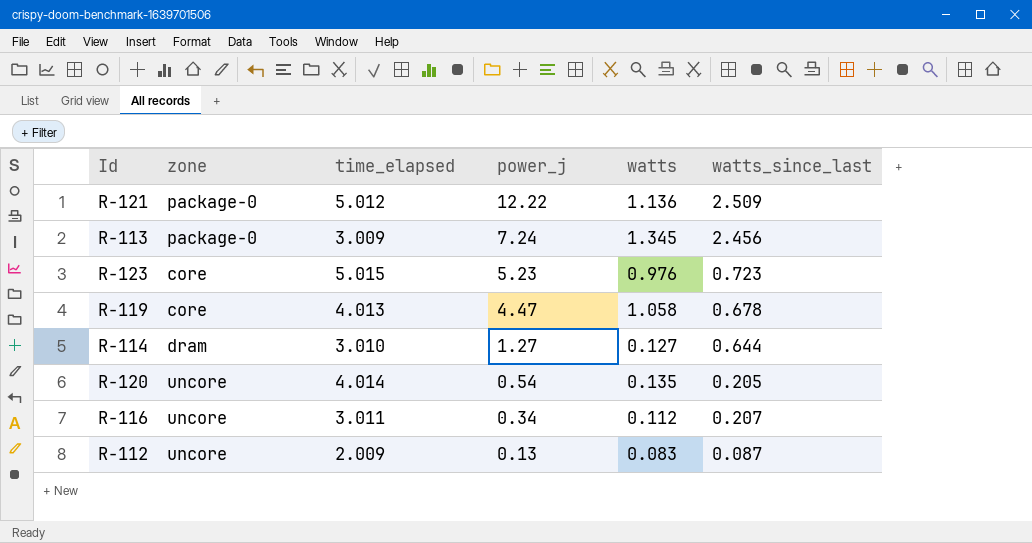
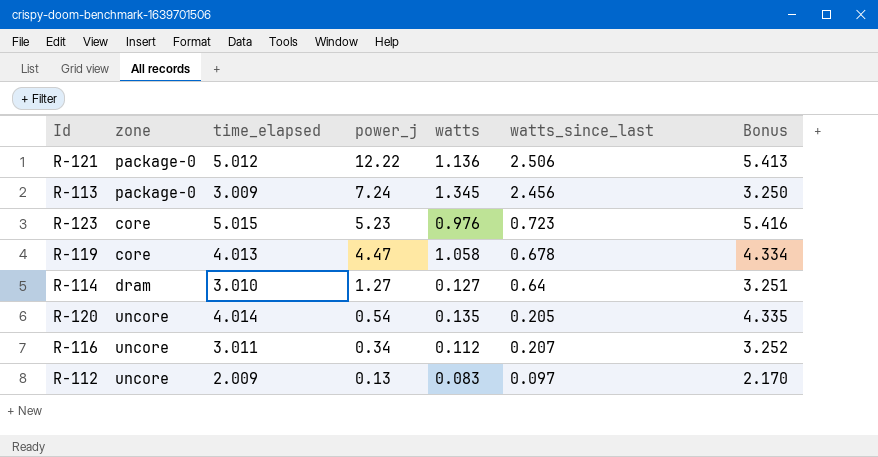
column Bonus | formula: none -> [time_elapsed] * 1.08
R-121 | watts_since_last: 2.509 -> 2.506
R-114 | watts_since_last: 0.644 -> 0.64
R-112 | watts_since_last: 0.087 -> 0.097

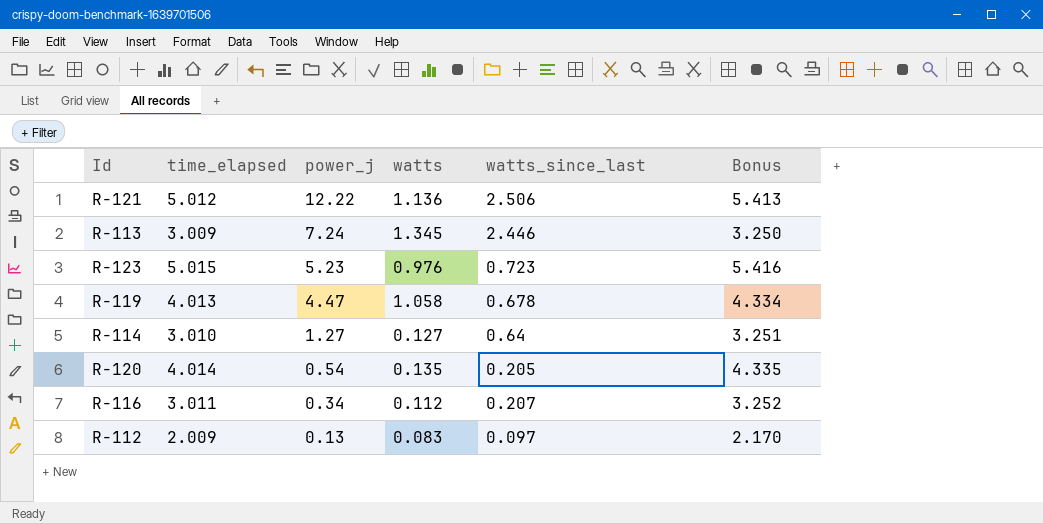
column zone | position: 2 -> none
R-113 | watts_since_last: 2.456 -> 2.446

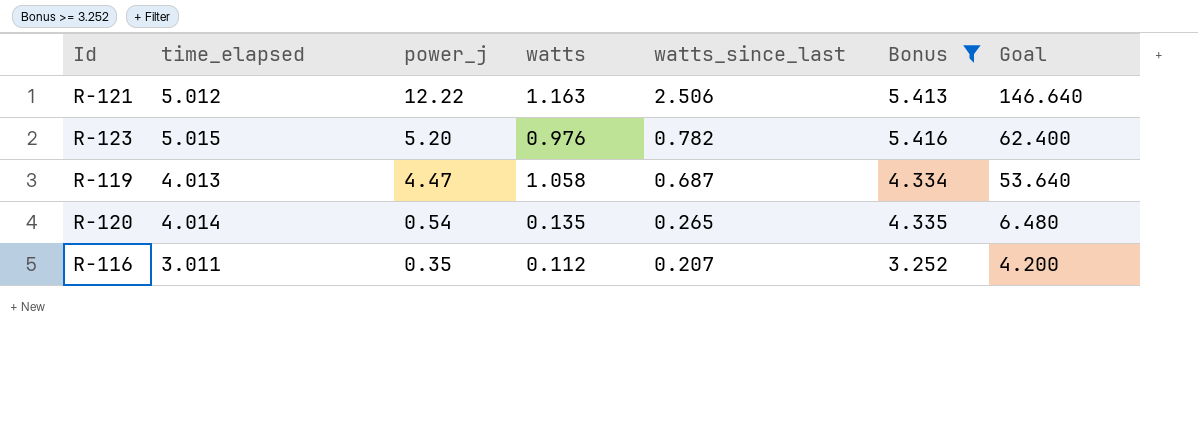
filter: none -> Bonus >= 3.252
column Goal | formula: none -> [power_j] * 12
R-121 | watts: 1.136 -> 1.163
R-123 | power_j: 5.23 -> 5.20
R-123 | watts_since_last: 0.723 -> 0.782
R-119 | watts_since_last: 0.678 -> 0.687
R-120 | watts_since_last: 0.205 -> 0.265
R-116 | power_j: 0.34 -> 0.35

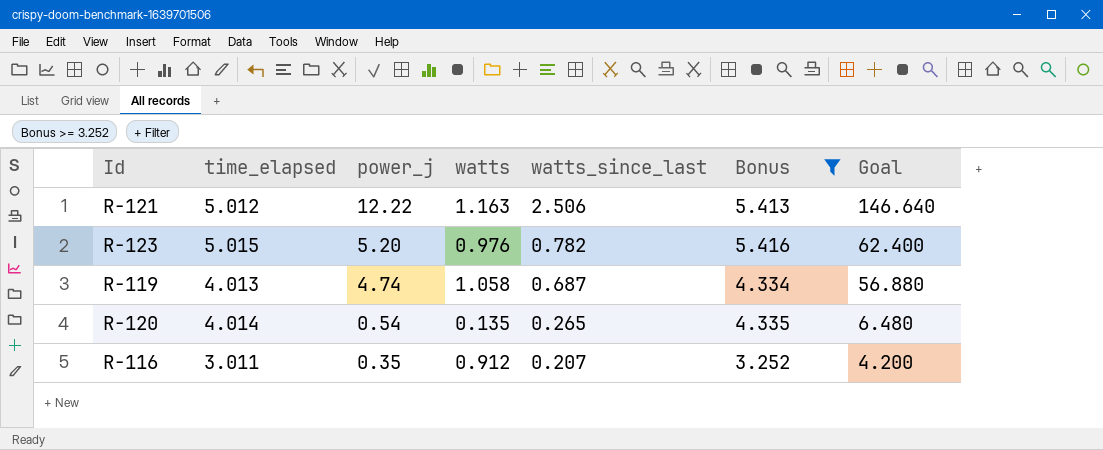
R-119 | power_j: 4.47 -> 4.74
R-119 | Goal: 53.640 -> 56.880
R-116 | watts: 0.112 -> 0.912

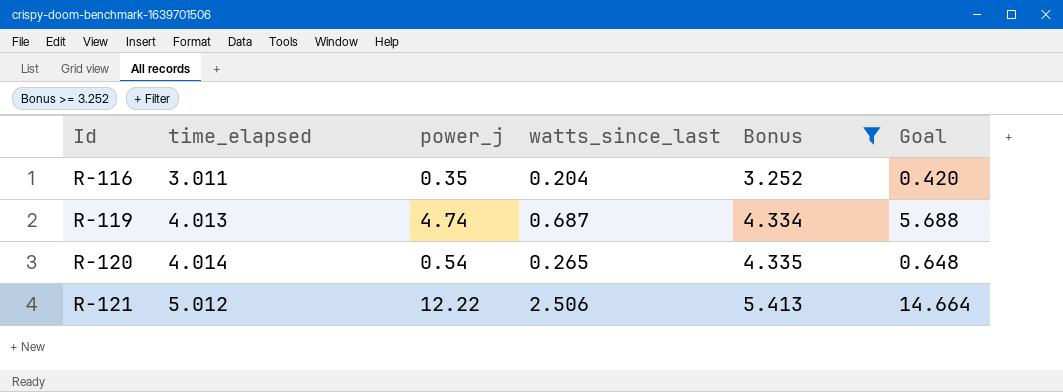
row order: power_j descending -> Id ascending
column watts | position: 4 -> none
column Goal | formula: [power_j] * 12 -> [power_j] * 1.2
row R-123: 5.015 | 5.20 | 0.976 | 0.782 | 5.416 | 62.400 -> none
R-116 | watts_since_last: 0.207 -> 0.204

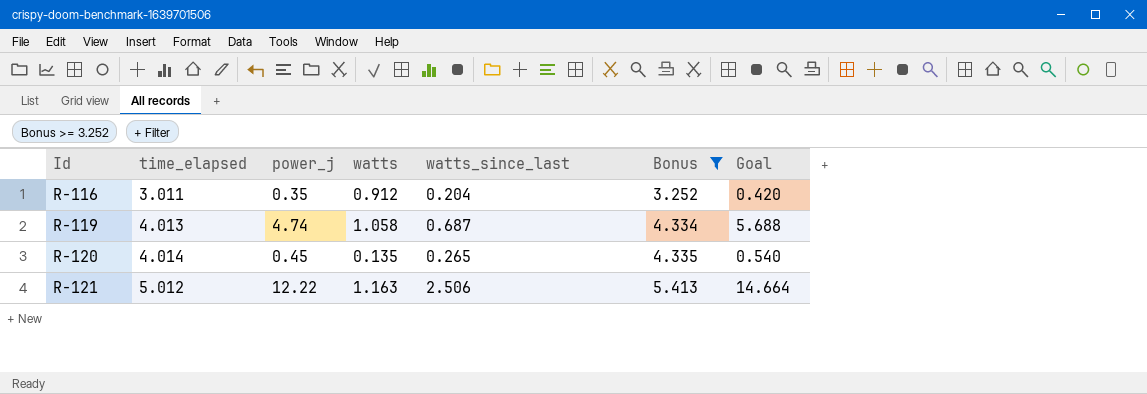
column watts | position: none -> 4
R-120 | power_j: 0.54 -> 0.45
R-120 | Goal: 0.648 -> 0.540

